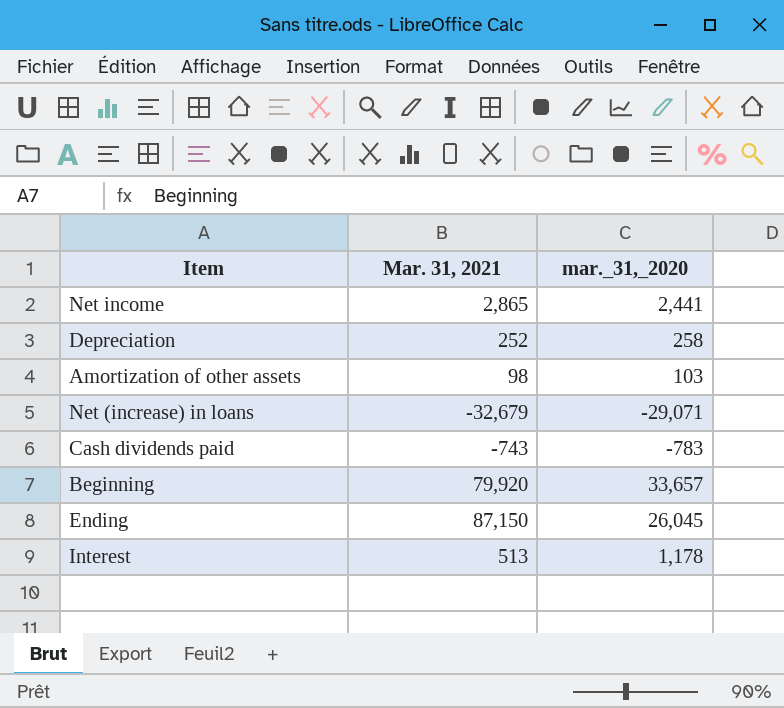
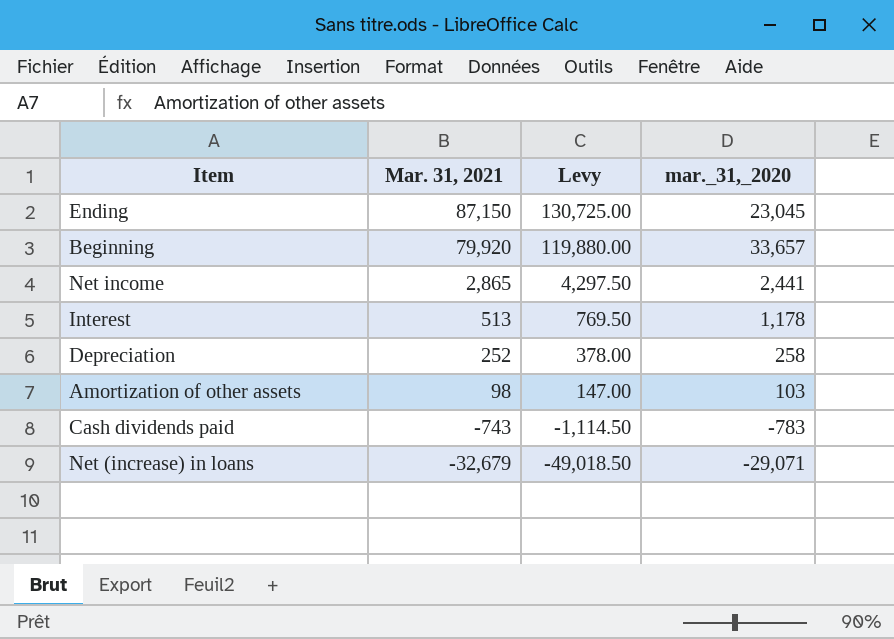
row order: none -> Mar. 31, 2021 descending
column Levy | formula: none -> [Mar. 31, 2021] * 1.5
Ending | mar._31,_2020: 26,045 -> 23,045

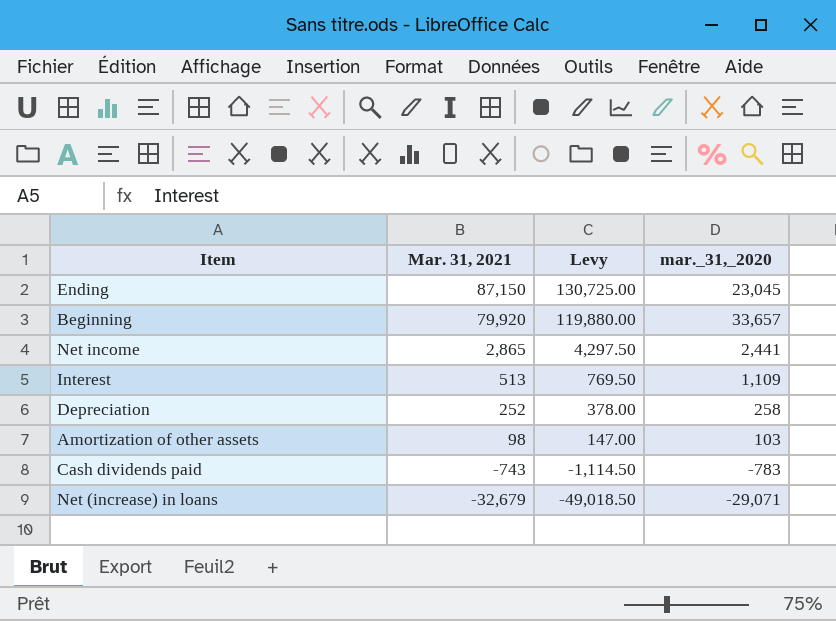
Interest | mar._31,_2020: 1,178 -> 1,109

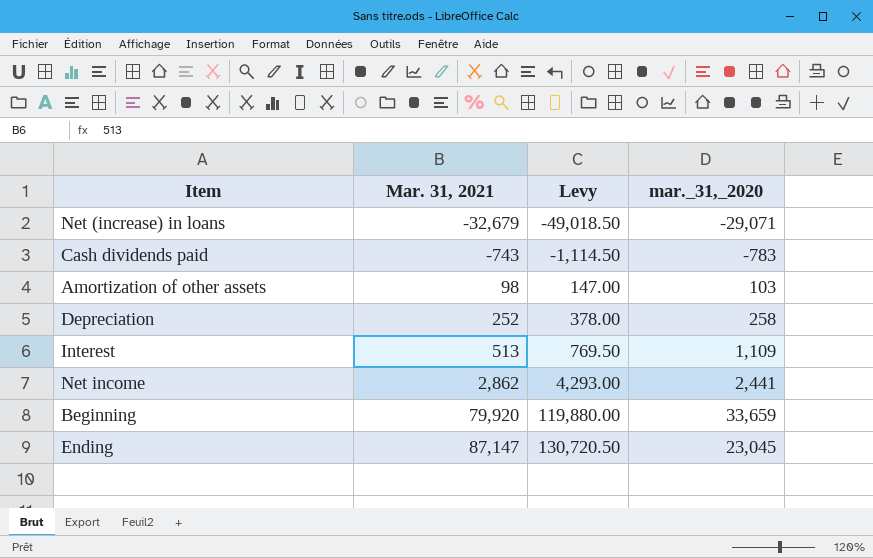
row order: Mar. 31, 2021 descending -> Mar. 31, 2021 ascending
Net income | Mar. 31, 2021: 2,865 -> 2,862
Net income | Levy: 4,297.50 -> 4,293.00
Beginning | mar._31,_2020: 33,657 -> 33,659
Ending | Mar. 31, 2021: 87,150 -> 87,147
Ending | Levy: 130,725.00 -> 130,720.50

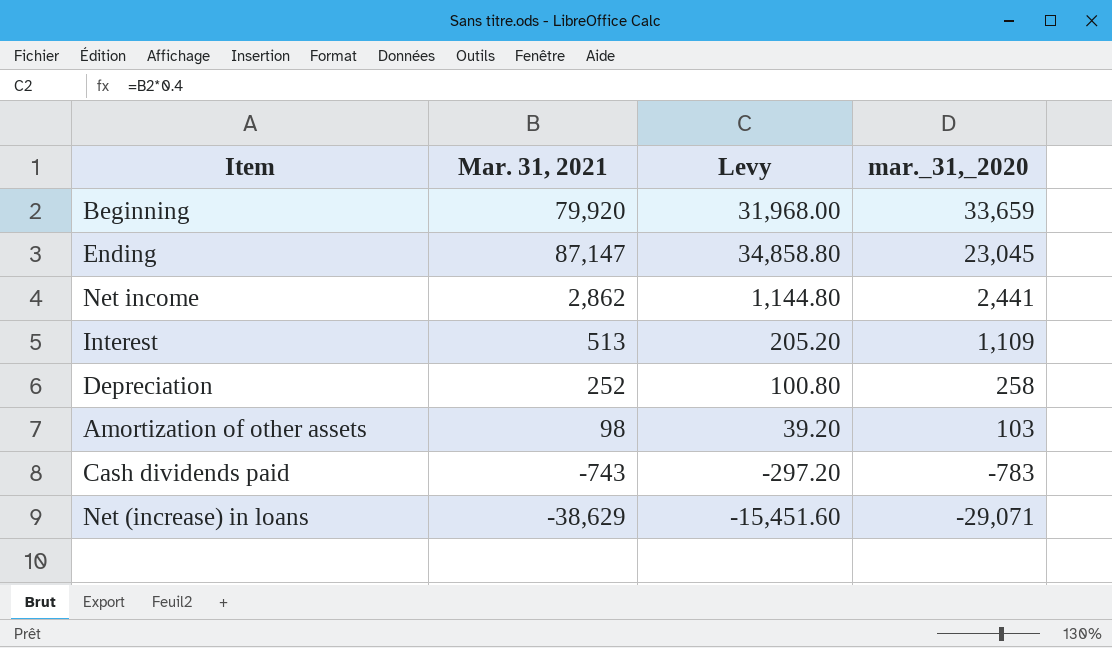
row order: Mar. 31, 2021 ascending -> mar._31,_2020 descending
column Levy | formula: [Mar. 31, 2021] * 1.5 -> [Mar. 31, 2021] * 0.4
Net (increase) in loans | Mar. 31, 2021: -32,679 -> -38,629

